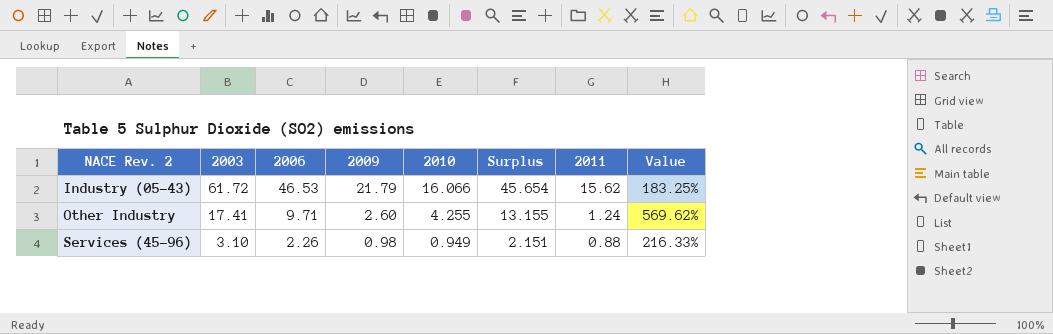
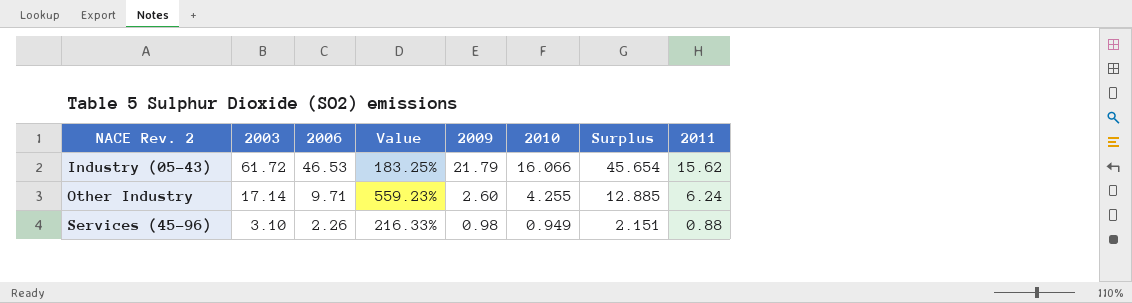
column Value | position: 8 -> 4
Other Industry | 2003: 17.41 -> 17.14
Other Industry | Value: 569.62% -> 559.23%
Other Industry | Surplus: 13.155 -> 12.885
Other Industry | 2011: 1.24 -> 6.24

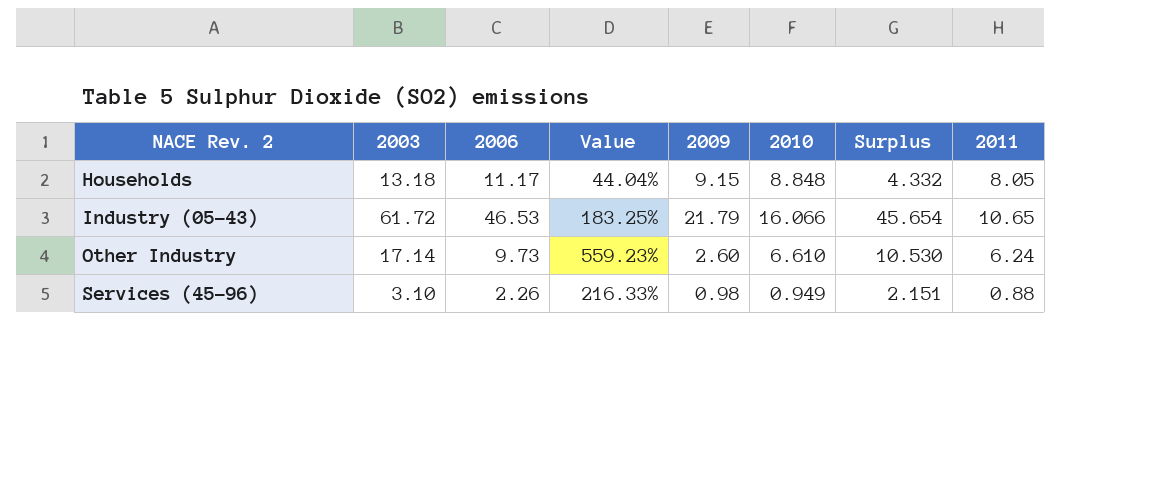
row Households: none -> 13.18 | 11.17 | 44.04% | 9.15 | 8.848 | 4.332 | 8.05
Industry (05-43) | 2011: 15.62 -> 10.65
Other Industry | 2006: 9.71 -> 9.73
Other Industry | 2010: 4.255 -> 6.610
Other Industry | Surplus: 12.885 -> 10.530

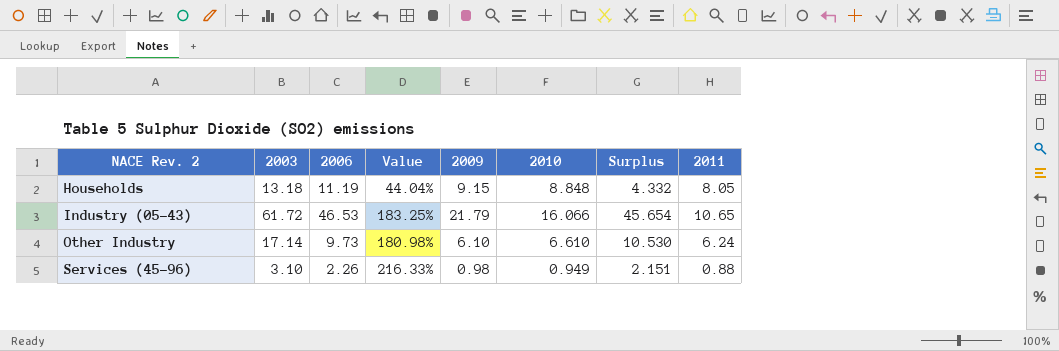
Households | 2006: 11.17 -> 11.19
Other Industry | Value: 559.23% -> 180.98%
Other Industry | 2009: 2.60 -> 6.10

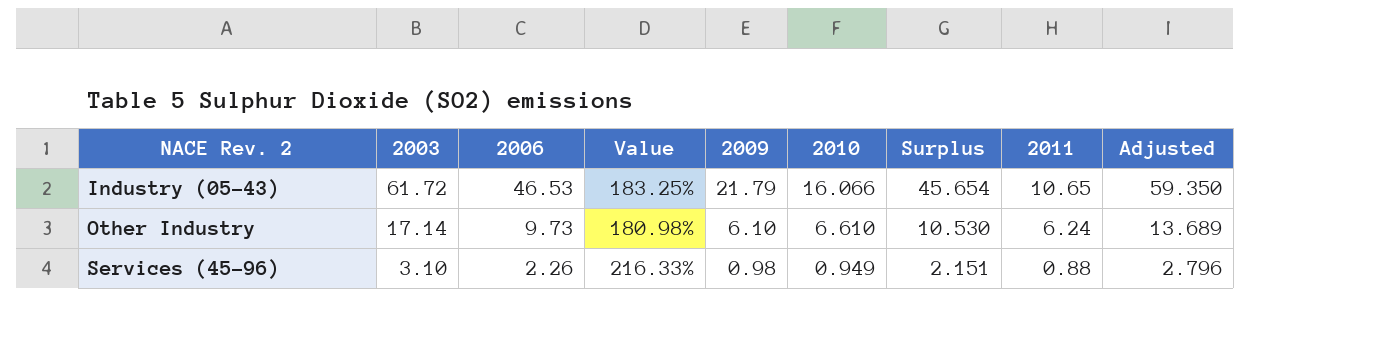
column Adjusted | formula: none -> [Surplus] * 1.3
row Households: 13.18 | 11.19 | 44.04% | 9.15 | 8.848 | 4.332 | 8.05 -> none

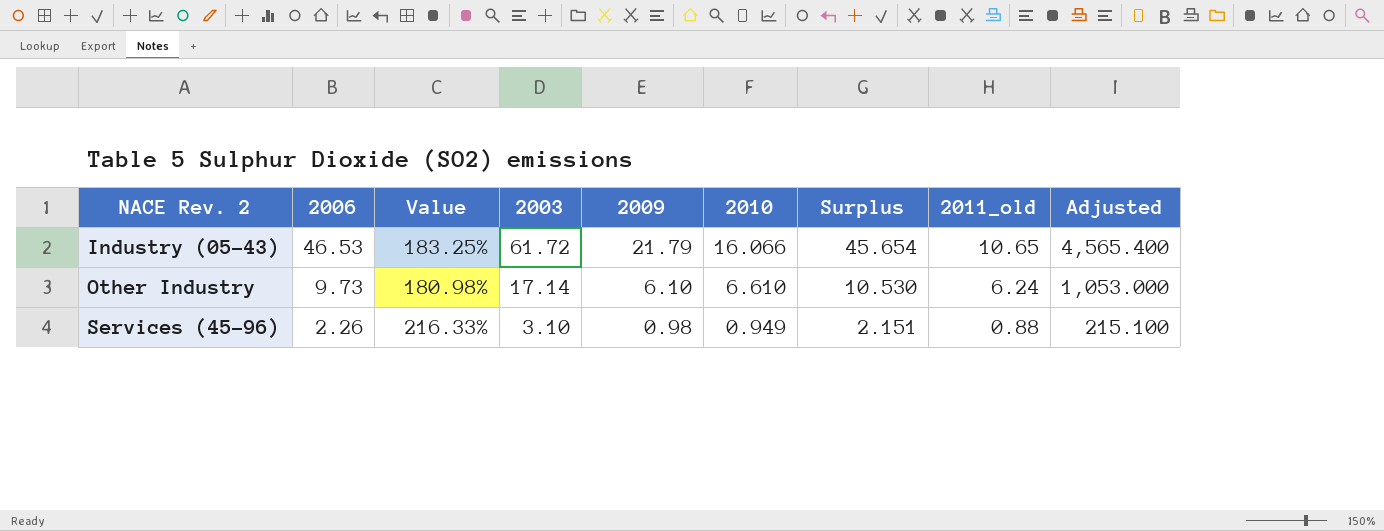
column 2003 | position: 2 -> 4
column name: 2011 -> 2011_old
column Adjusted | formula: [Surplus] * 1.3 -> [Surplus] * 100

